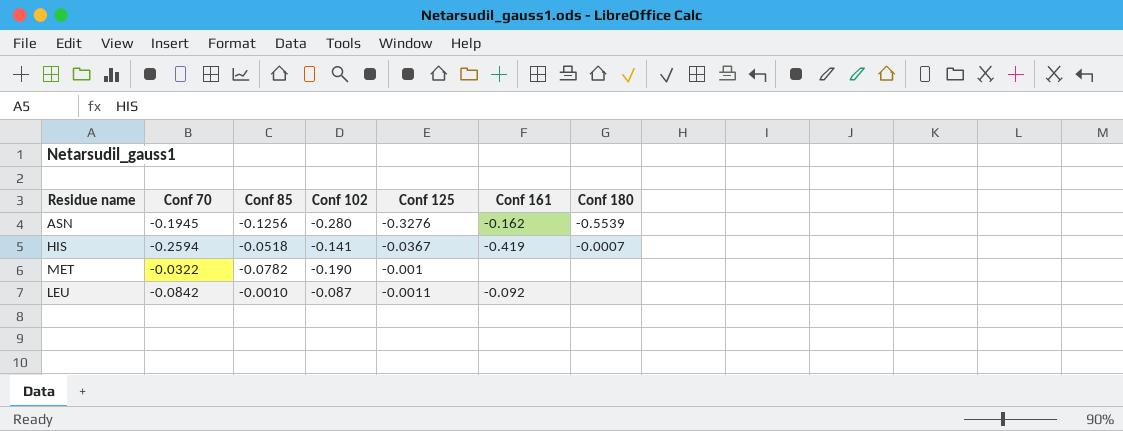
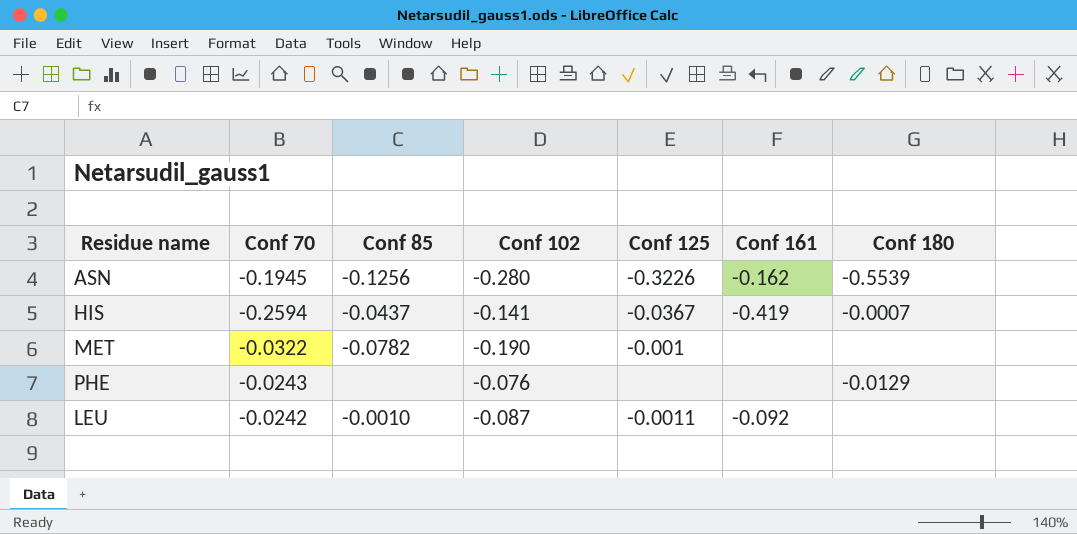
ASN | Conf 125: -0.3276 -> -0.3226
HIS | Conf 85: -0.0518 -> -0.0437
row PHE: none -> -0.0243 | none | -0.076 | none | none | -0.0129
LEU | Conf 70: -0.0842 -> -0.0242

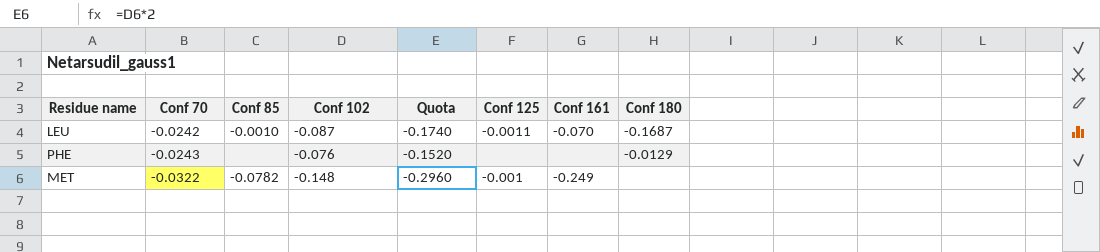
row order: none -> Conf 70 descending
column Quota | formula: none -> [Conf 102] * 2
row ASN: -0.1945 | -0.1256 | -0.280 | -0.3226 | -0.162 | -0.5539 -> none
row HIS: -0.2594 | -0.0437 | -0.141 | -0.0367 | -0.419 | -0.0007 -> none
LEU | Conf 161: -0.092 -> -0.070
LEU | Conf 180: none -> -0.1687
MET | Conf 102: -0.190 -> -0.148
MET | Conf 161: none -> -0.249

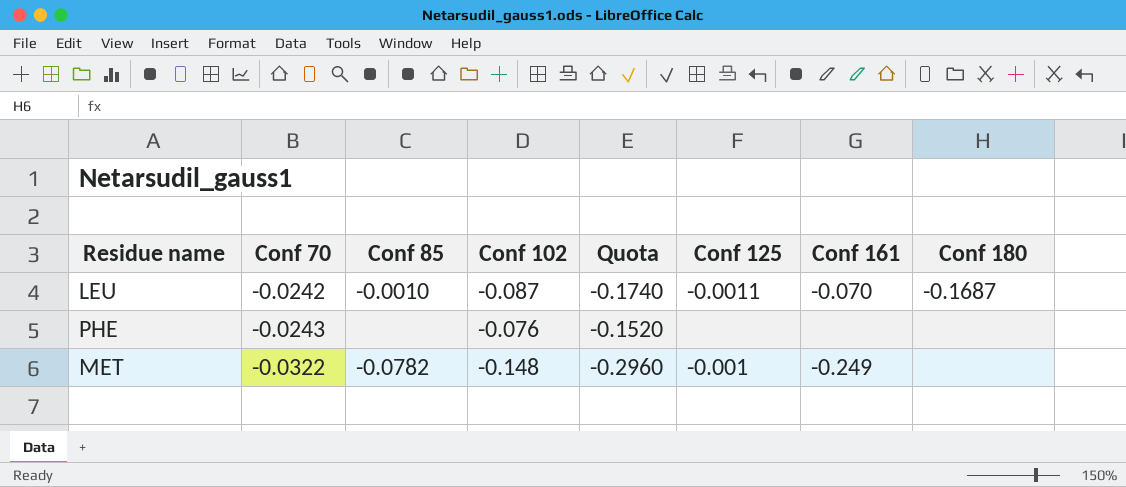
PHE | Conf 180: -0.0129 -> none

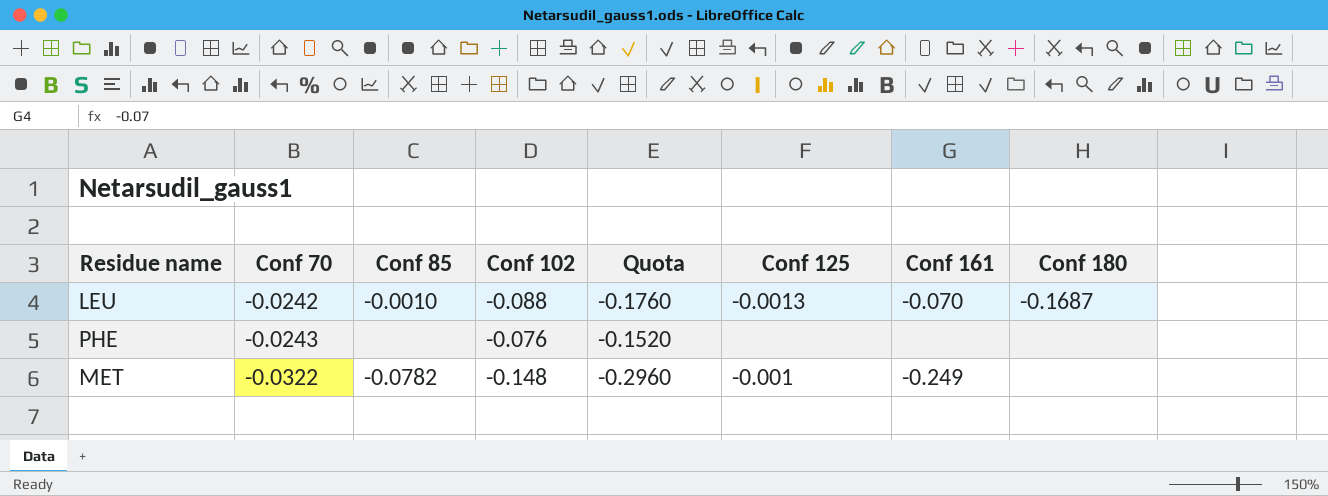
LEU | Conf 102: -0.087 -> -0.088
LEU | Quota: -0.1740 -> -0.1760
LEU | Conf 125: -0.0011 -> -0.0013

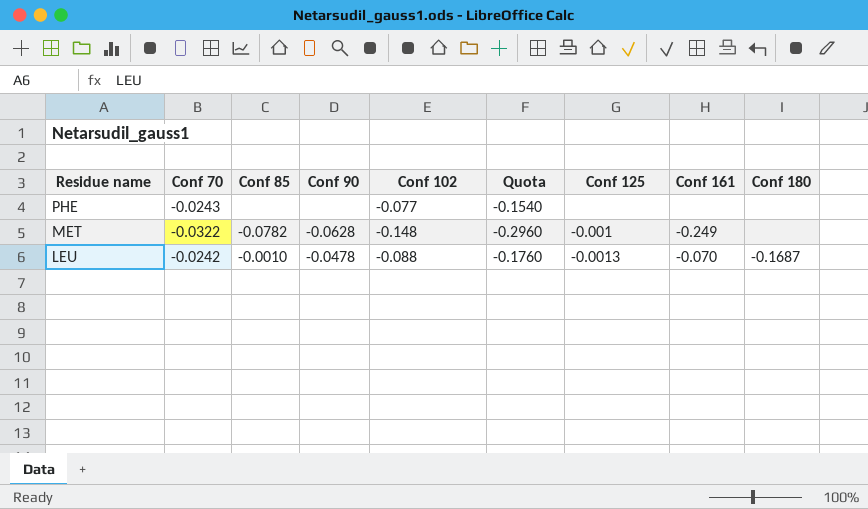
row order: Conf 70 descending -> Residue name descending
column Conf 90 | position: none -> 4
PHE | Conf 102: -0.076 -> -0.077
PHE | Quota: -0.1520 -> -0.1540

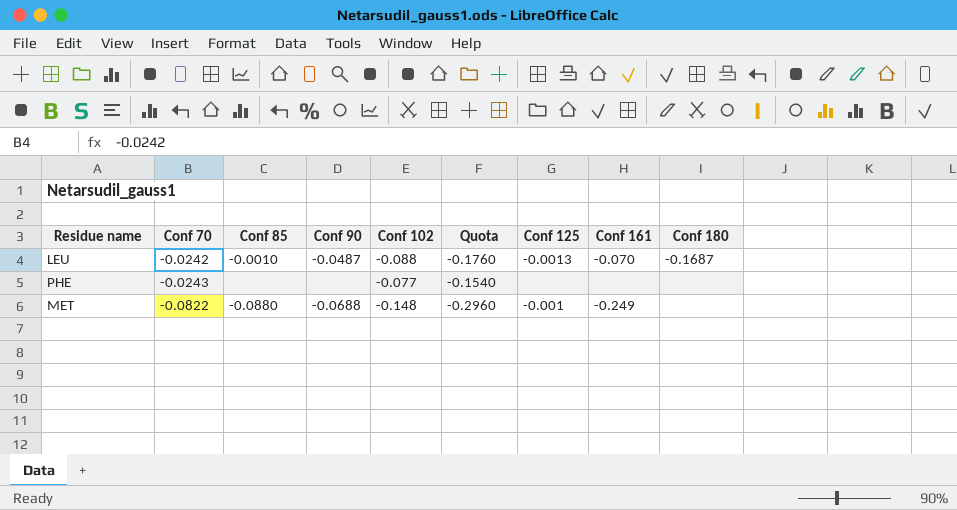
row order: Residue name descending -> Conf 70 descending
LEU | Conf 90: -0.0478 -> -0.0487
MET | Conf 70: -0.0322 -> -0.0822
MET | Conf 85: -0.0782 -> -0.0880
MET | Conf 90: -0.0628 -> -0.0688

